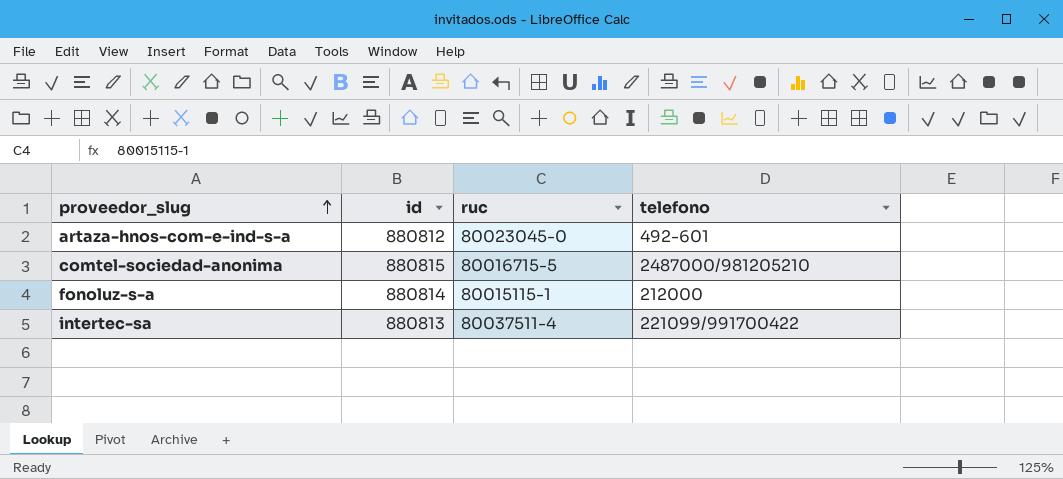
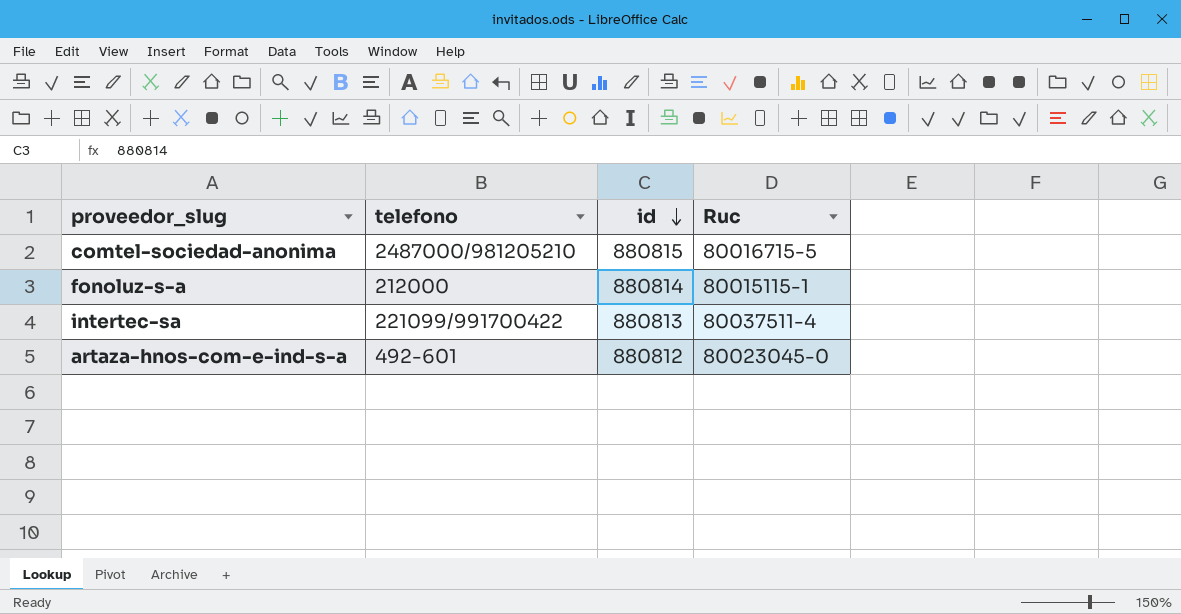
row order: proveedor_slug ascending -> id descending
column telefono | position: 4 -> 2
column name: ruc -> Ruc

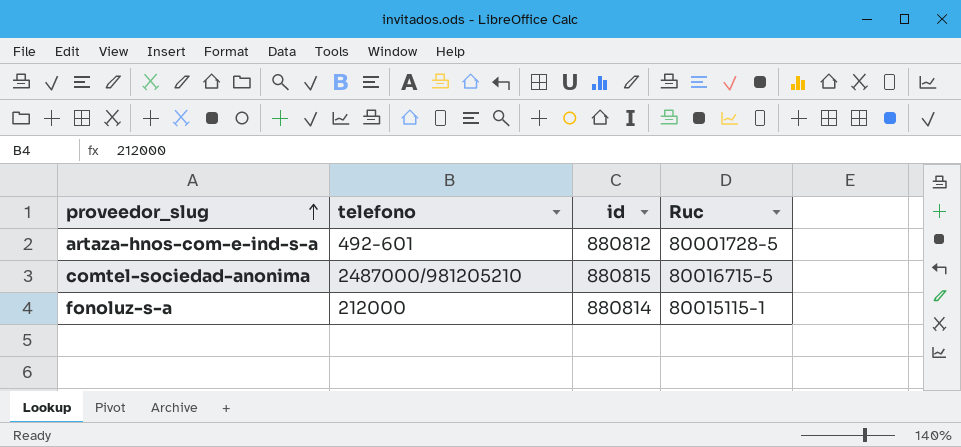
row order: id descending -> proveedor_slug ascending
row intertec-sa: 221099/991700422 | 880813 | 80037511-4 -> none
artaza-hnos-com-e-ind-s-a | Ruc: 80023045-0 -> 80001728-5

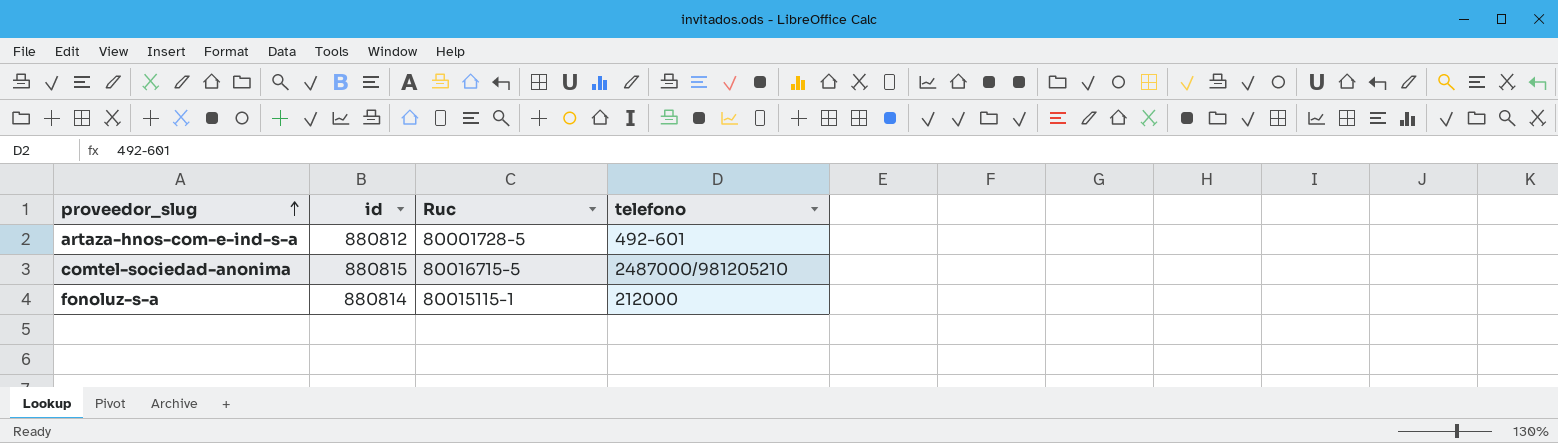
column telefono | position: 2 -> 4

